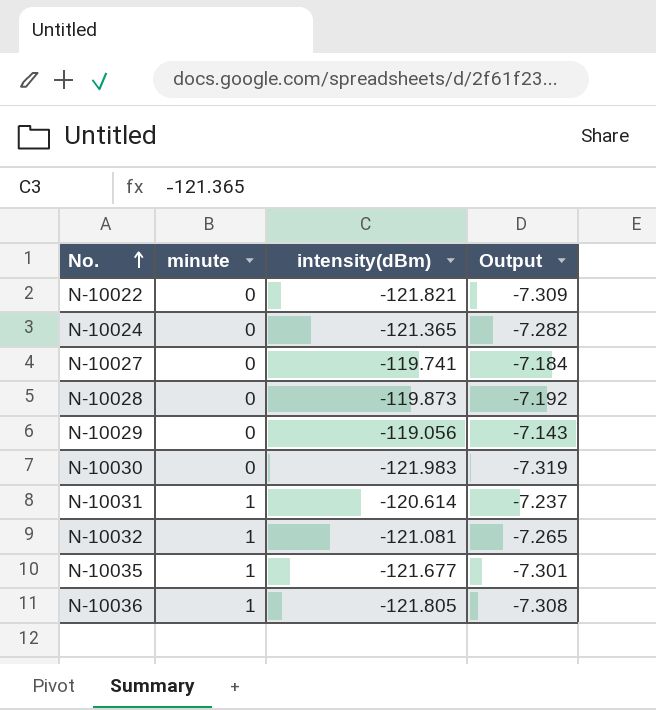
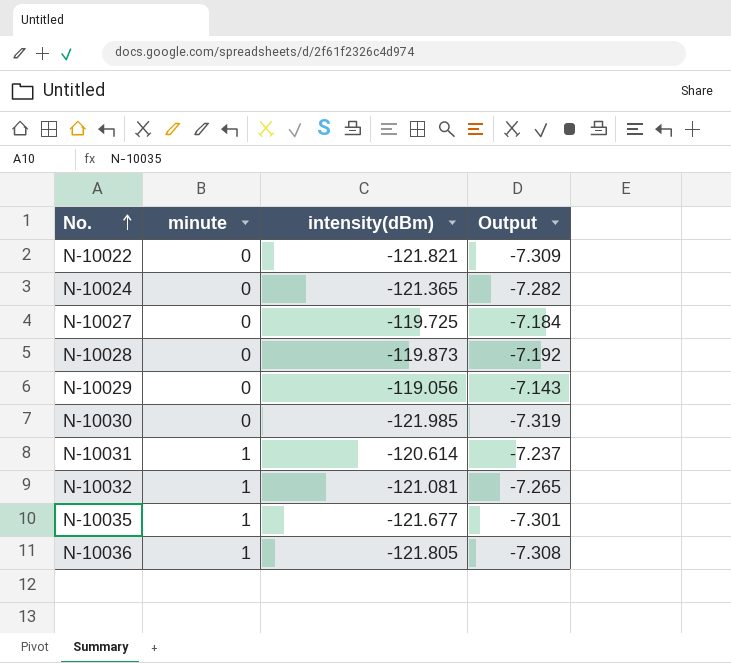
N-10027 | intensity(dBm): -119.741 -> -119.725
N-10030 | intensity(dBm): -121.983 -> -121.985

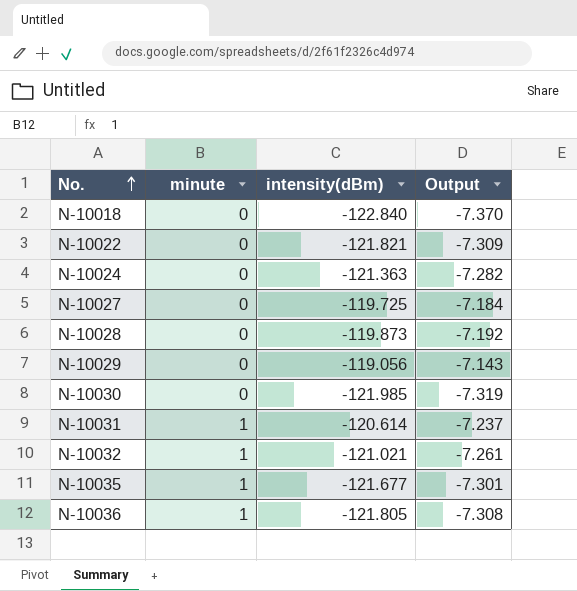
row N-10018: none -> 0 | -122.840 | -7.370
N-10024 | intensity(dBm): -121.365 -> -121.363
N-10032 | intensity(dBm): -121.081 -> -121.021
N-10032 | Output: -7.265 -> -7.261

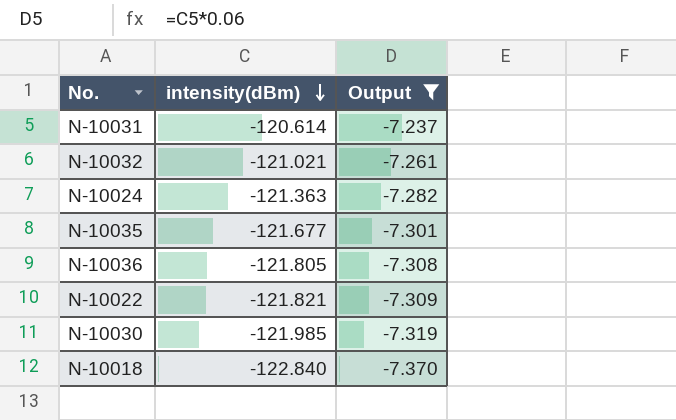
filter: none -> Output <= -7.237
row order: No. ascending -> intensity(dBm) descending
column minute | position: 2 -> none

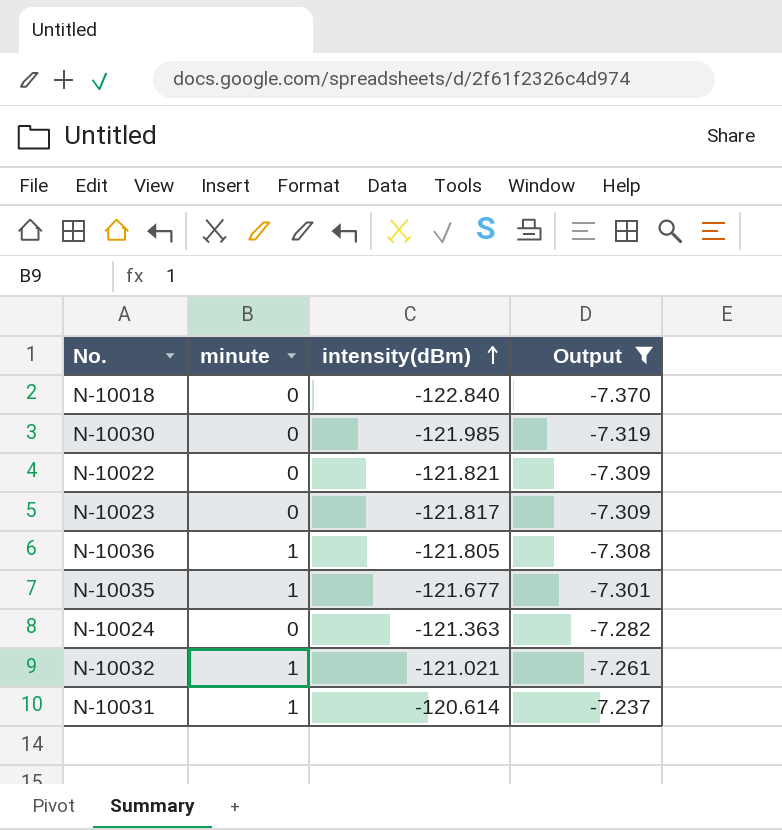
row order: intensity(dBm) descending -> intensity(dBm) ascending
column minute | position: none -> 2
row N-10023: none -> 0 | -121.817 | -7.309

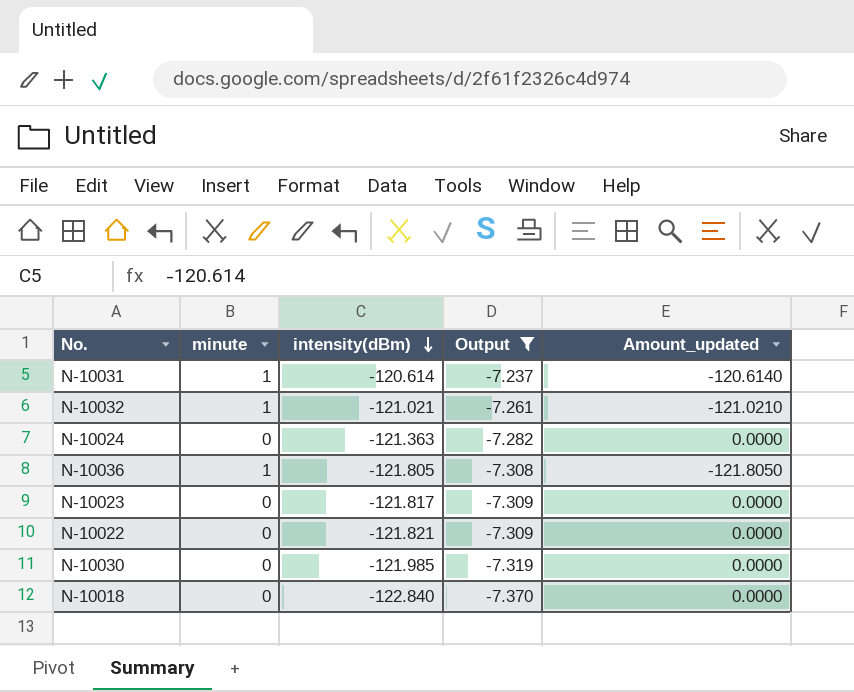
row order: intensity(dBm) ascending -> intensity(dBm) descending
column Amount_updated | formula: none -> [minute] * [intensity(dBm)]
row N-10035: 1 | -121.677 | -7.301 -> none

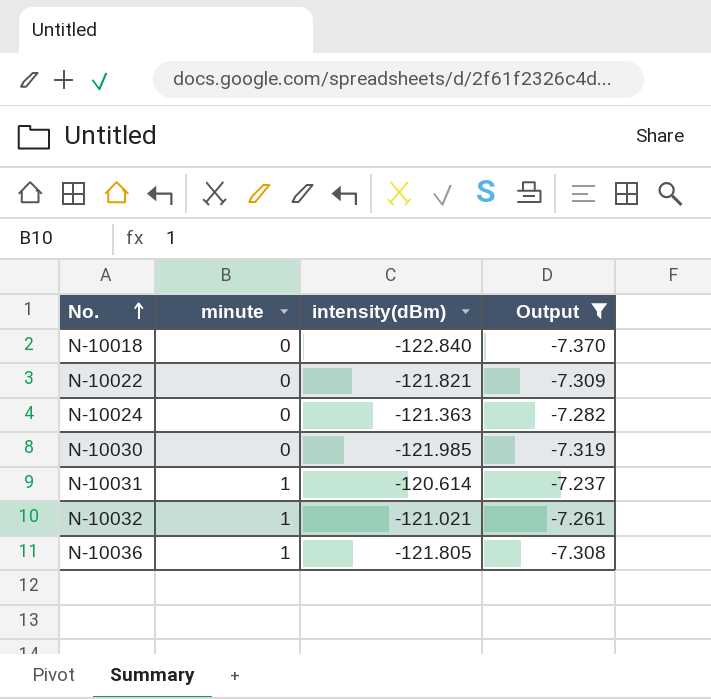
row order: intensity(dBm) descending -> No. ascending
column Amount_updated | formula: [minute] * [intensity(dBm)] -> none
row N-10023: 0 | -121.817 | -7.309 | 0.0000 -> none

